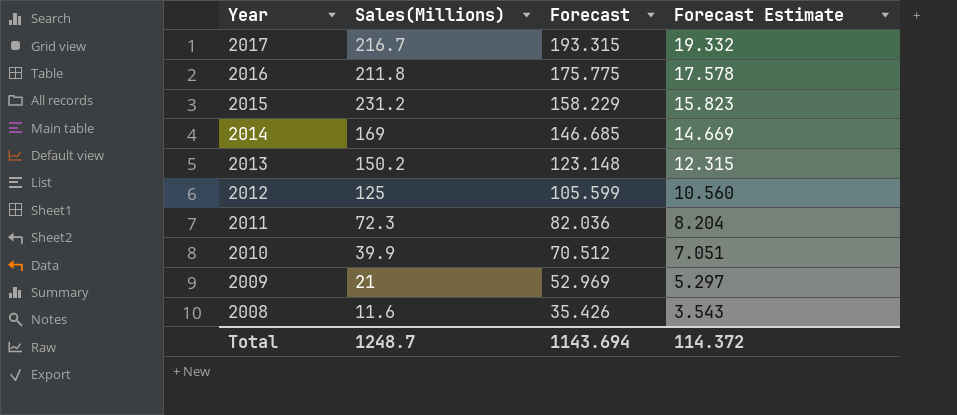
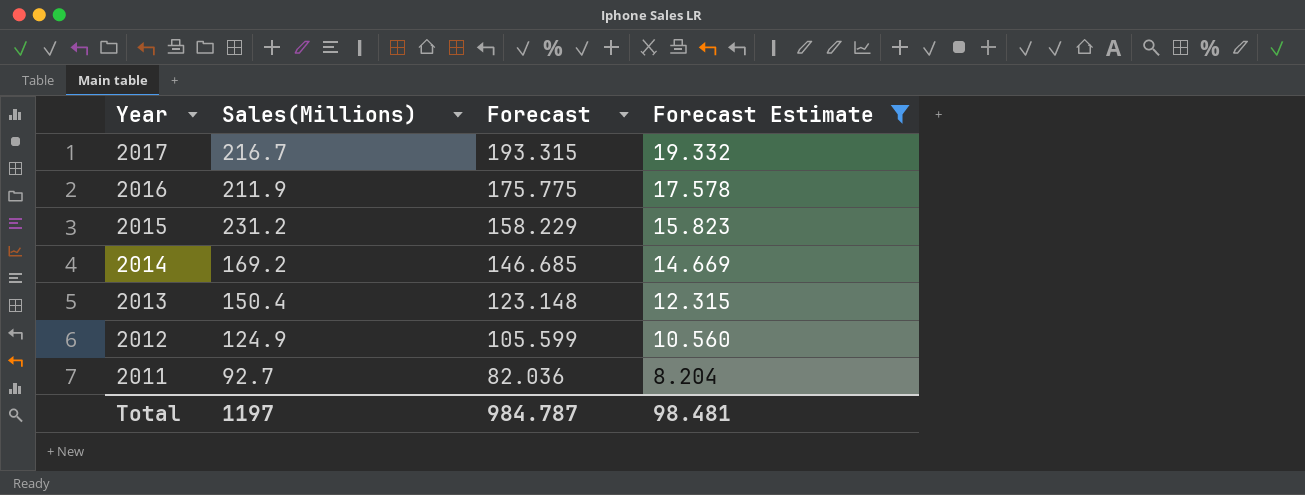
filter: none -> Forecast Estimate >= 8.204
2016 | Sales(Millions): 211.8 -> 211.9
2014 | Sales(Millions): 169 -> 169.2
2013 | Sales(Millions): 150.2 -> 150.4
2012 | Sales(Millions): 125 -> 124.9
2011 | Sales(Millions): 72.3 -> 92.7
Total | Sales(Millions): 1248.7 -> 1197
Total | Forecast: 1143.694 -> 984.787
Total | Forecast Estimate: 114.372 -> 98.481

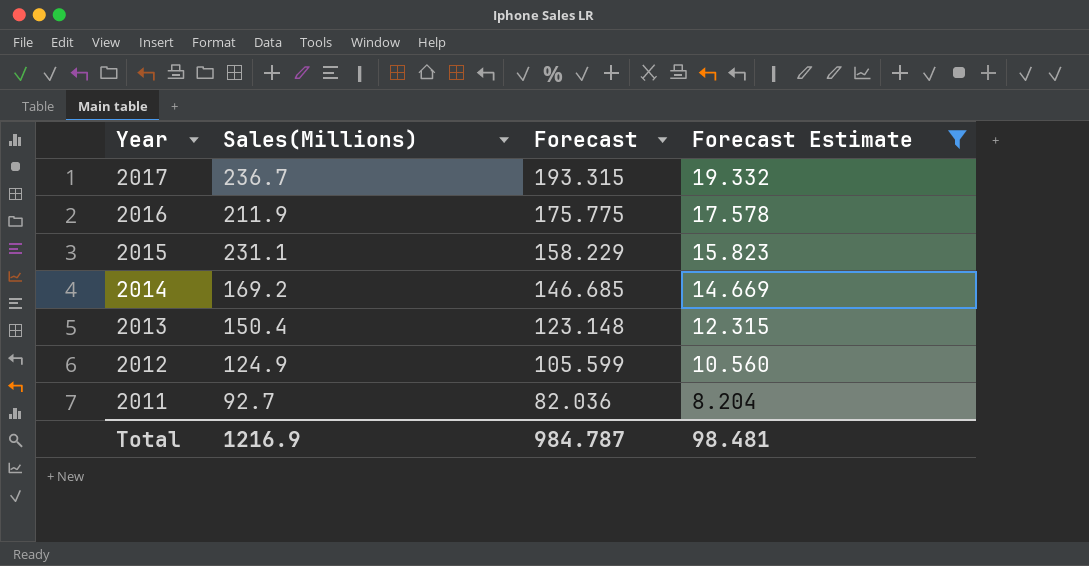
2017 | Sales(Millions): 216.7 -> 236.7
2015 | Sales(Millions): 231.2 -> 231.1
Total | Sales(Millions): 1197 -> 1216.9

